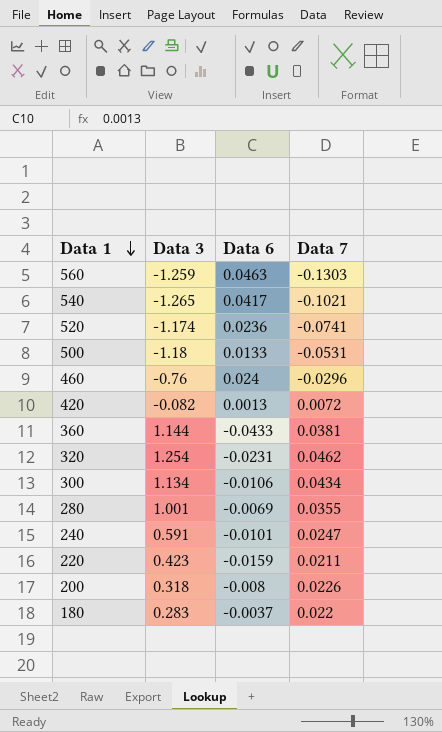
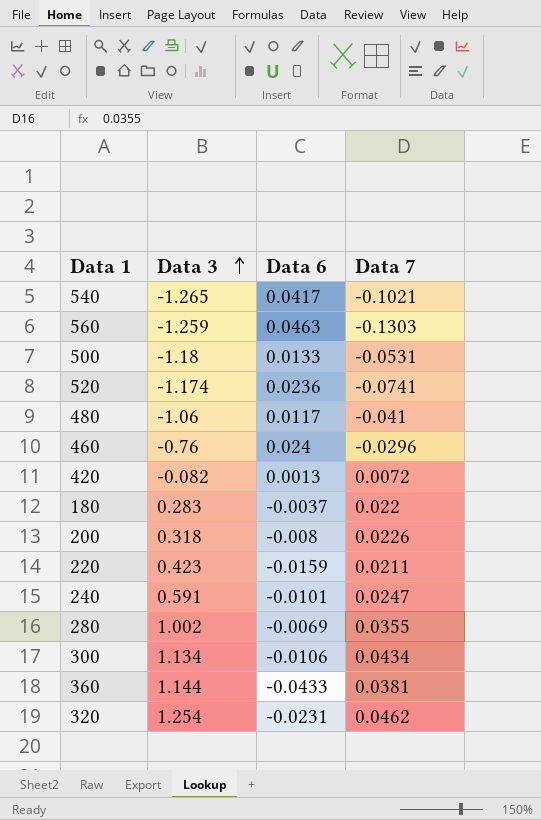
row order: Data 1 descending -> Data 3 ascending
row 480: none -> -1.06 | 0.0117 | -0.041
280 | Data 3: 1.001 -> 1.002

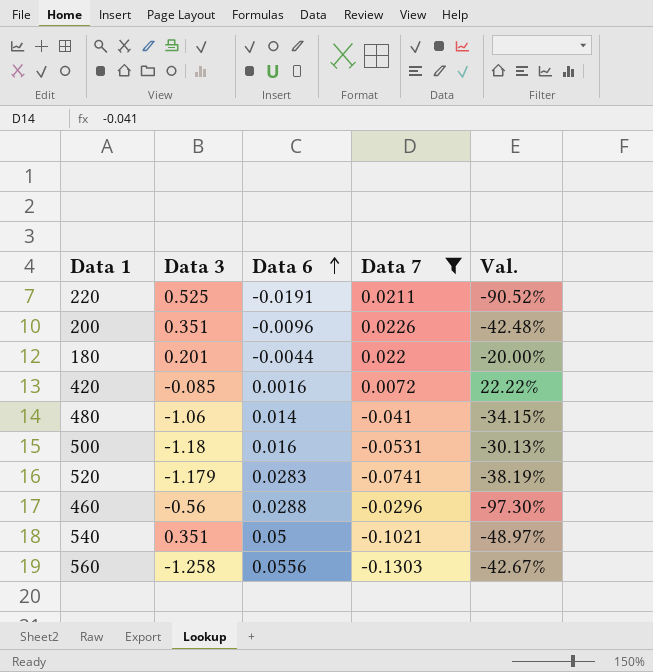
filter: none -> Data 7 <= 0.0226
row order: Data 3 ascending -> Data 6 ascending
column Val. | formula: none -> [Data 6] / [Data 7]
220 | Data 3: 0.423 -> 0.525
220 | Data 6: -0.0159 -> -0.0191
200 | Data 3: 0.318 -> 0.351
200 | Data 6: -0.008 -> -0.0096
180 | Data 3: 0.283 -> 0.201
180 | Data 6: -0.0037 -> -0.0044
420 | Data 3: -0.082 -> -0.085
420 | Data 6: 0.0013 -> 0.0016
480 | Data 6: 0.0117 -> 0.014
500 | Data 6: 0.0133 -> 0.016
520 | Data 3: -1.174 -> -1.179
520 | Data 6: 0.0236 -> 0.0283
460 | Data 3: -0.76 -> -0.56
460 | Data 6: 0.024 -> 0.0288
540 | Data 3: -1.265 -> 0.351
540 | Data 6: 0.0417 -> 0.05
560 | Data 3: -1.259 -> -1.258
560 | Data 6: 0.0463 -> 0.0556

